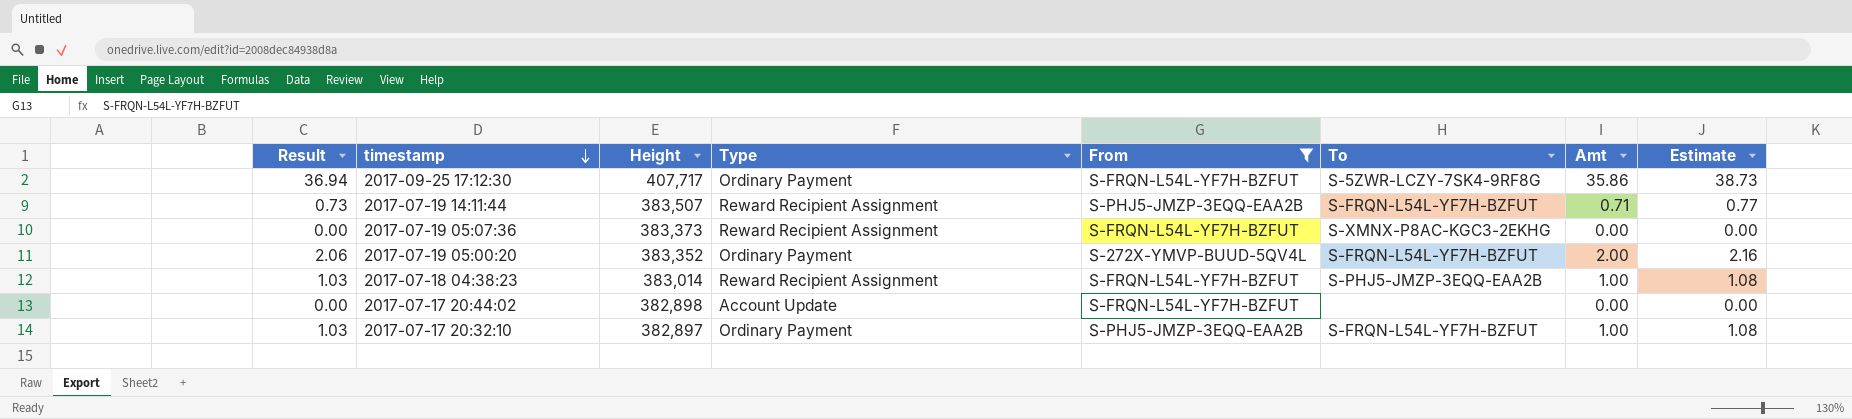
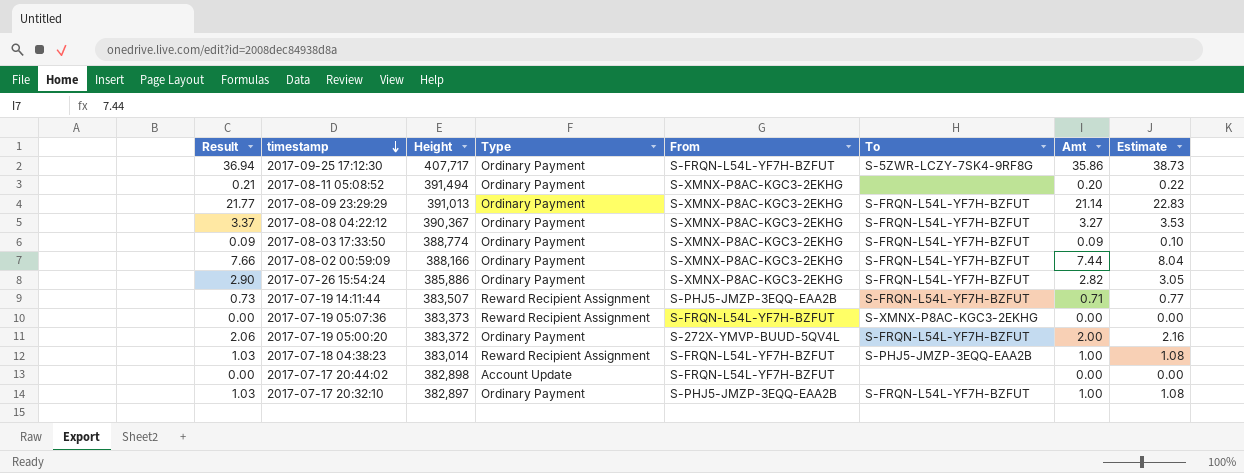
filter: From != S-XMNX-P8AC-KGC3-2EKHG -> none
2017-07-19 05:00:20 | Height: 383,352 -> 383,372

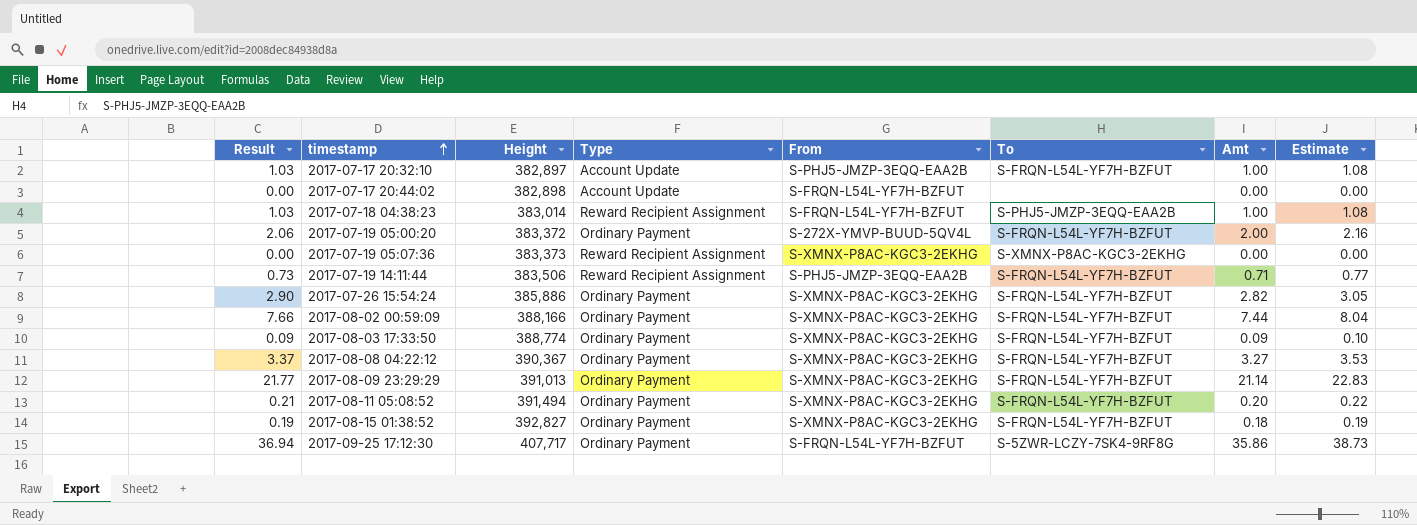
row order: timestamp descending -> timestamp ascending
2017-07-17 20:32:10 | Type: Ordinary Payment -> Account Update
2017-07-19 05:07:36 | From: S-FRQN-L54L-YF7H-BZFUT -> S-XMNX-P8AC-KGC3-2EKHG
2017-07-19 14:11:44 | Height: 383,507 -> 383,506
2017-08-11 05:08:52 | To: none -> S-FRQN-L54L-YF7H-BZFUT
row 2017-08-15 01:38:52: none -> 0.19 | 392,827 | Ordinary Payment | S-XMNX-P8AC-KGC3-2EKHG | S-FRQN-L54L-YF7H-BZFUT | 0.18 | 0.19

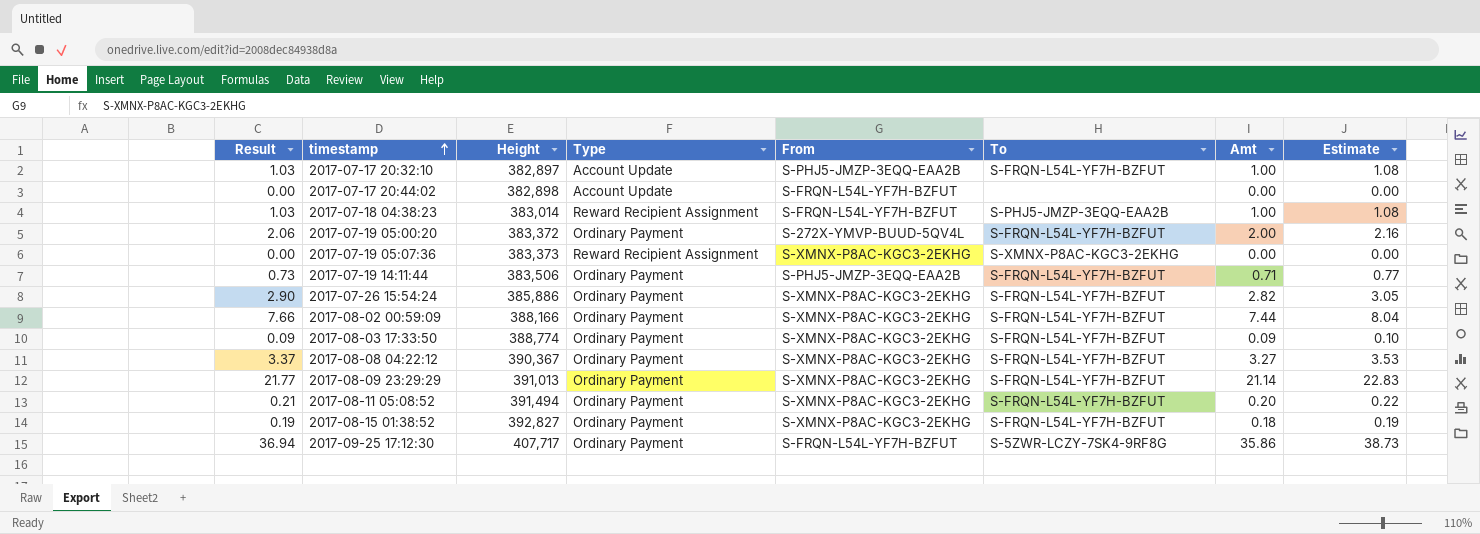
2017-07-19 14:11:44 | Type: Reward Recipient Assignment -> Ordinary Payment

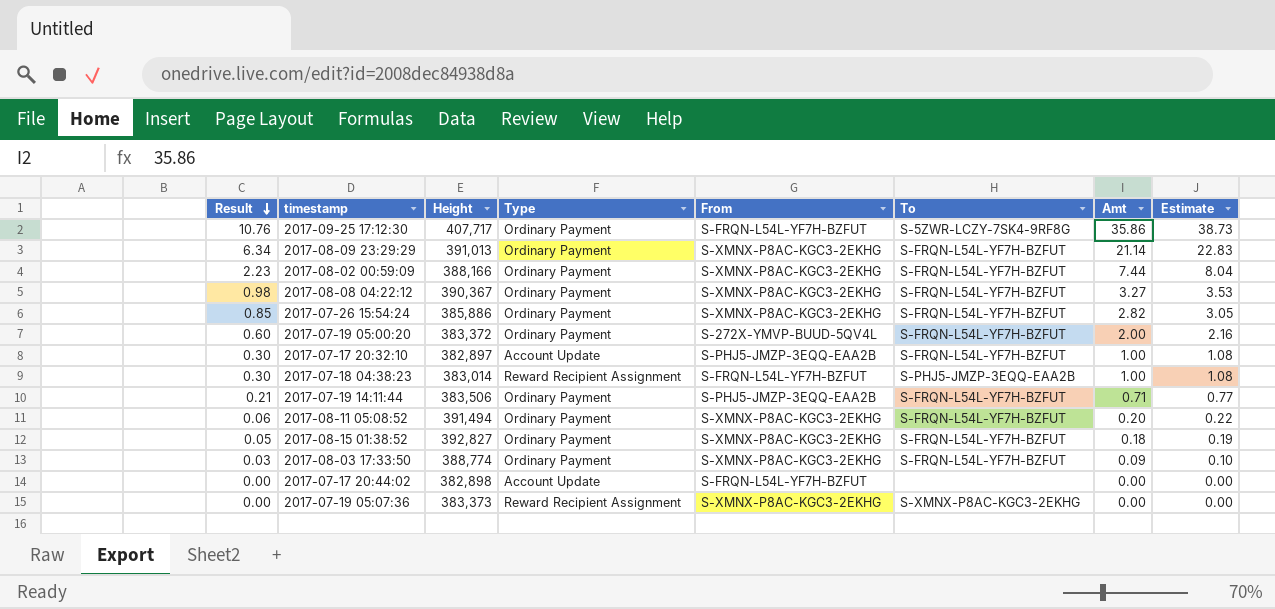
row order: timestamp ascending -> Result descending
column Result | formula: [Amt] * 1.03 -> [Amt] * 0.3

